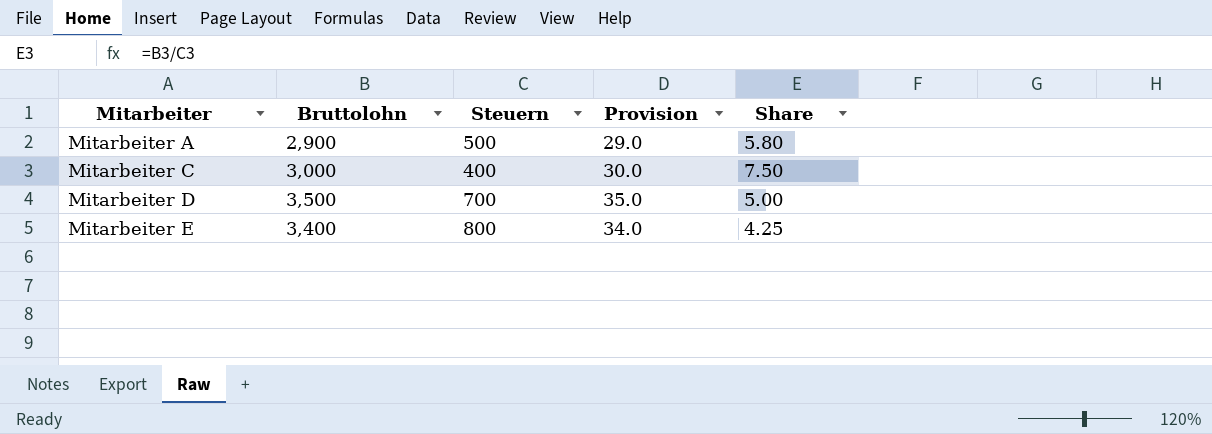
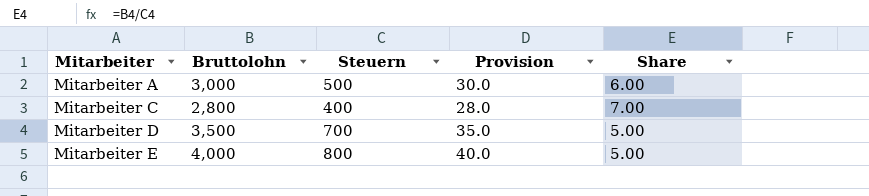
Mitarbeiter A | Bruttolohn: 2,900 -> 3,000
Mitarbeiter A | Provision: 29.0 -> 30.0
Mitarbeiter A | Share: 5.80 -> 6.00
Mitarbeiter C | Bruttolohn: 3,000 -> 2,800
Mitarbeiter C | Provision: 30.0 -> 28.0
Mitarbeiter C | Share: 7.50 -> 7.00
Mitarbeiter E | Bruttolohn: 3,400 -> 4,000
Mitarbeiter E | Provision: 34.0 -> 40.0
Mitarbeiter E | Share: 4.25 -> 5.00

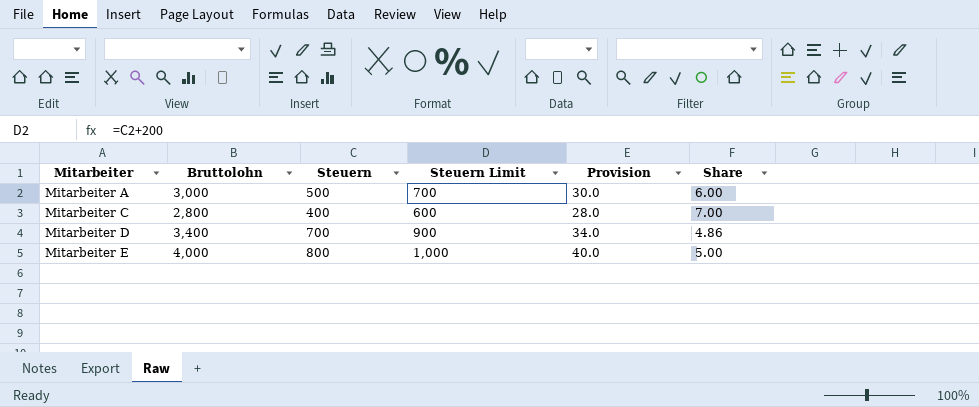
column Steuern Limit | formula: none -> [Steuern] + 200
Mitarbeiter D | Bruttolohn: 3,500 -> 3,400
Mitarbeiter D | Provision: 35.0 -> 34.0
Mitarbeiter D | Share: 5.00 -> 4.86

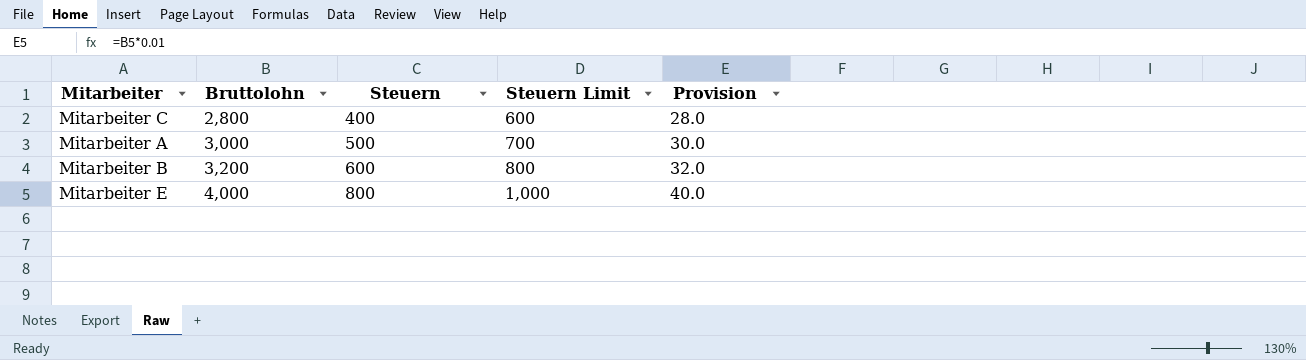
row order: Mitarbeiter ascending -> Bruttolohn ascending
column Share | formula: [Bruttolohn] / [Steuern] -> none
row Mitarbeiter D: 3,400 | 700 | 900 | 34.0 | 4.86 -> none
row Mitarbeiter B: none -> 3,200 | 600 | 800 | 32.0

